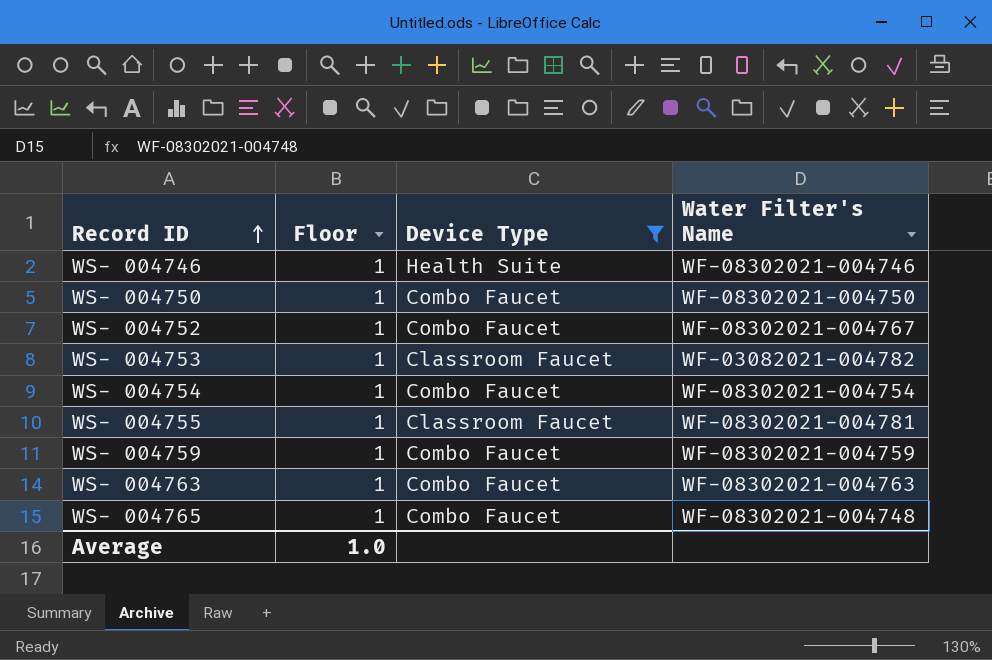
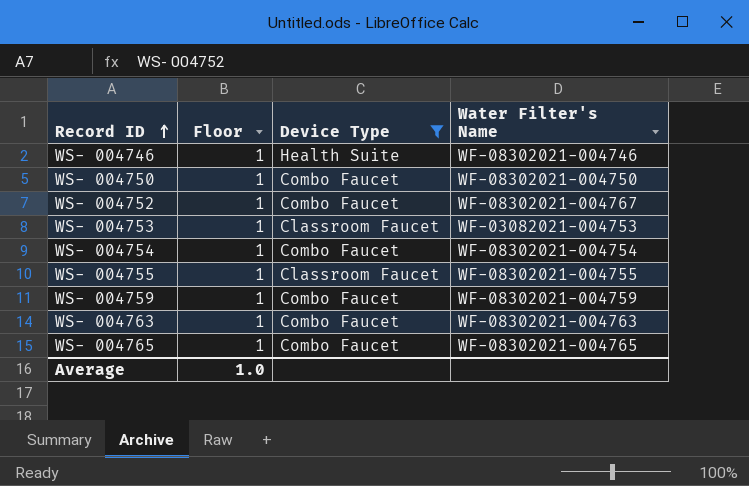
WS- 004753 | Water Filter's Name: WF-03082021-004782 -> WF-03082021-004753
WS- 004755 | Water Filter's Name: WF-08302021-004781 -> WF-08302021-004755
WS- 004765 | Water Filter's Name: WF-08302021-004748 -> WF-08302021-004765

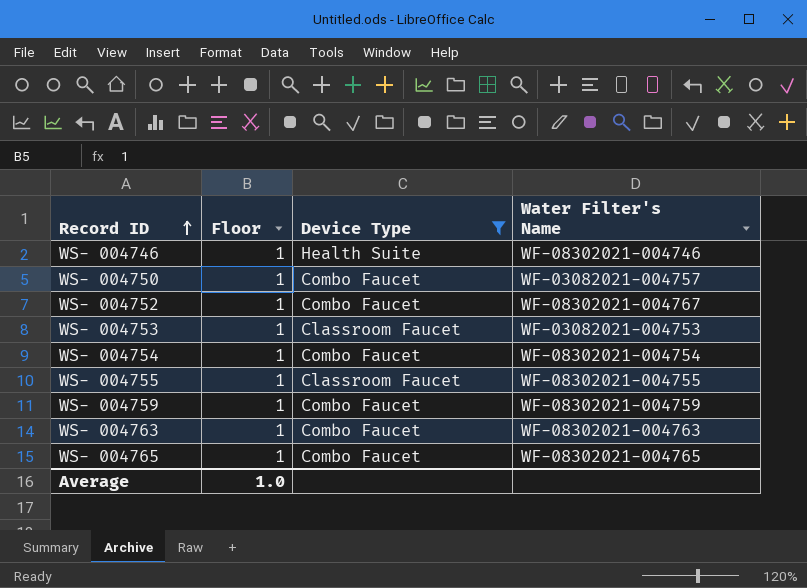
WS- 004750 | Water Filter's Name: WF-08302021-004750 -> WF-03082021-004757

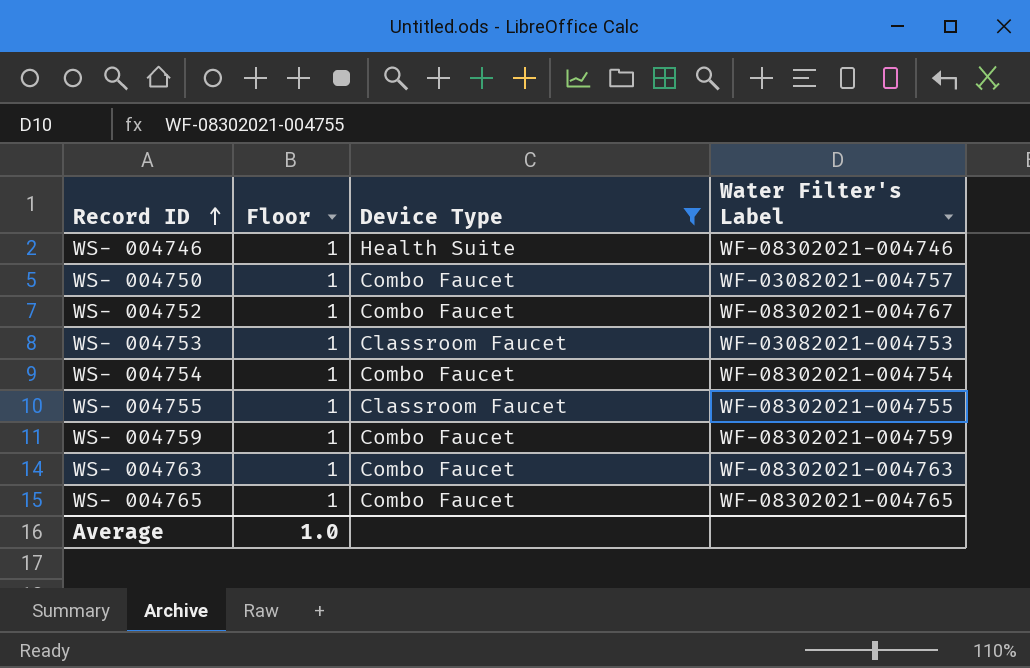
column name: Water Filter's Name -> Water Filter's Label

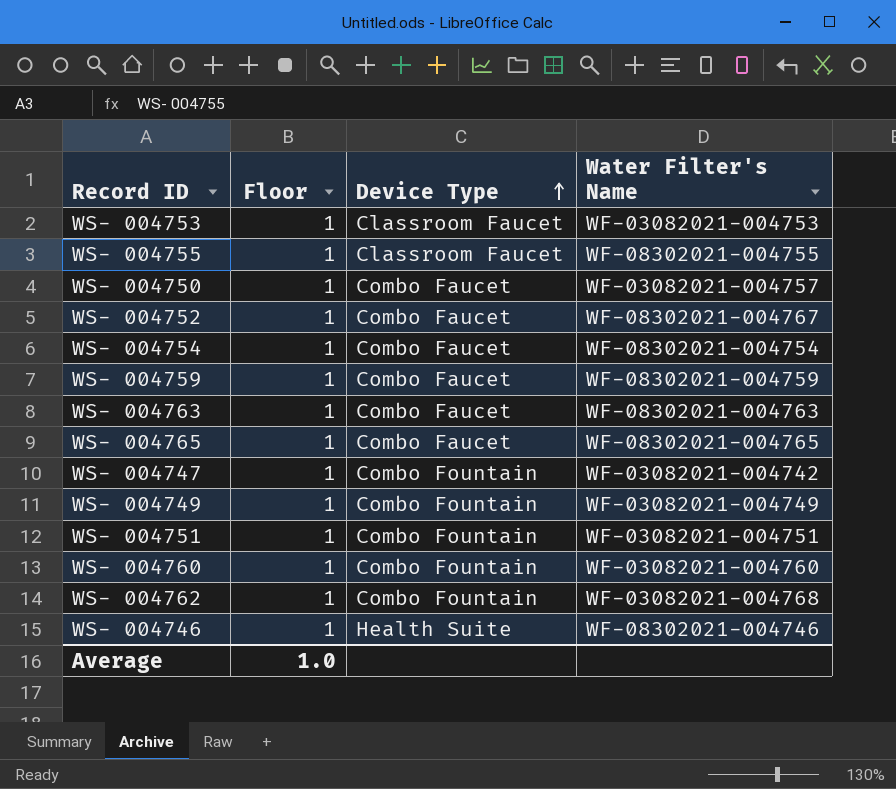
filter: Device Type != Combo Fountain -> none
row order: Record ID ascending -> Device Type ascending
column name: Water Filter's Label -> Water Filter's Name

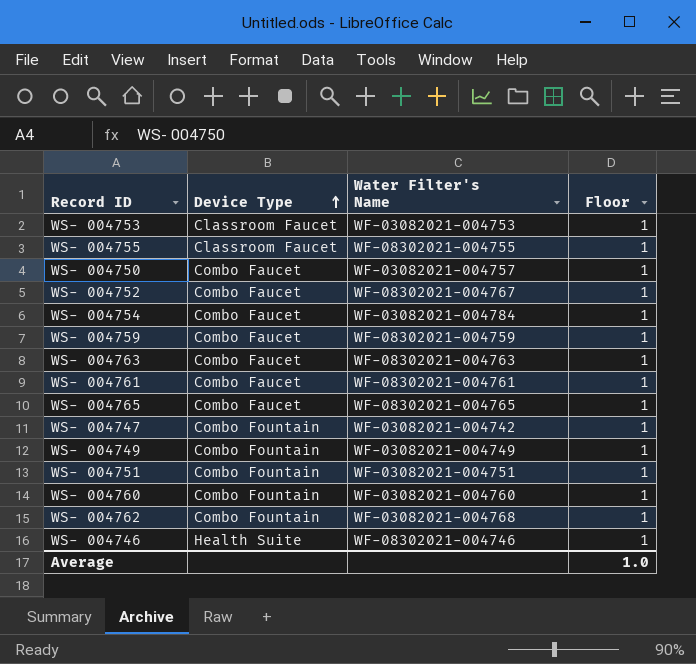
column Floor | position: 2 -> 4
WS- 004754 | Water Filter's Name: WF-08302021-004754 -> WF-03082021-004784
row WS- 004761: none -> Combo Faucet | WF-08302021-004761 | 1

